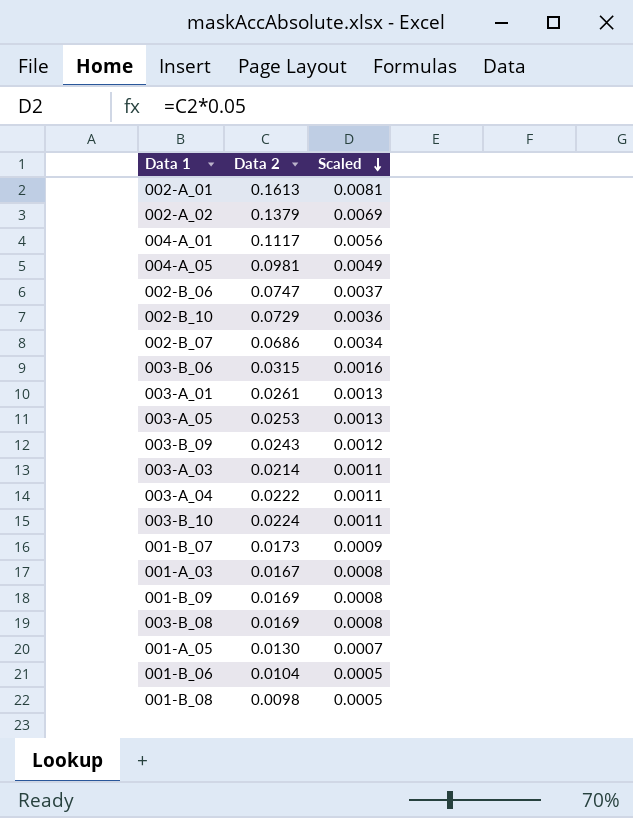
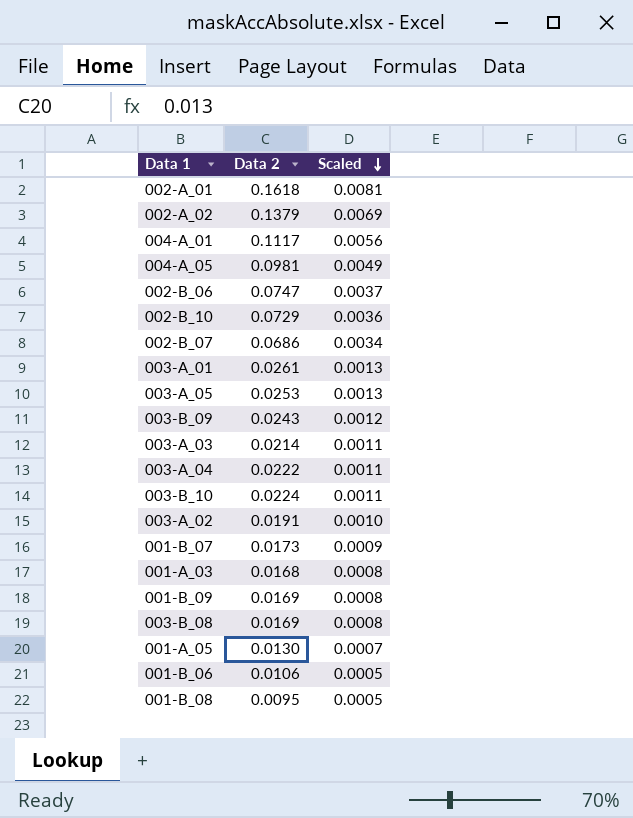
row 003-B_06: 0.0315 | 0.0016 -> none
002-A_01 | Data 2: 0.1613 -> 0.1618
row 003-A_02: none -> 0.0191 | 0.0010
001-A_03 | Data 2: 0.0167 -> 0.0168
001-B_06 | Data 2: 0.0104 -> 0.0106
001-B_08 | Data 2: 0.0098 -> 0.0095

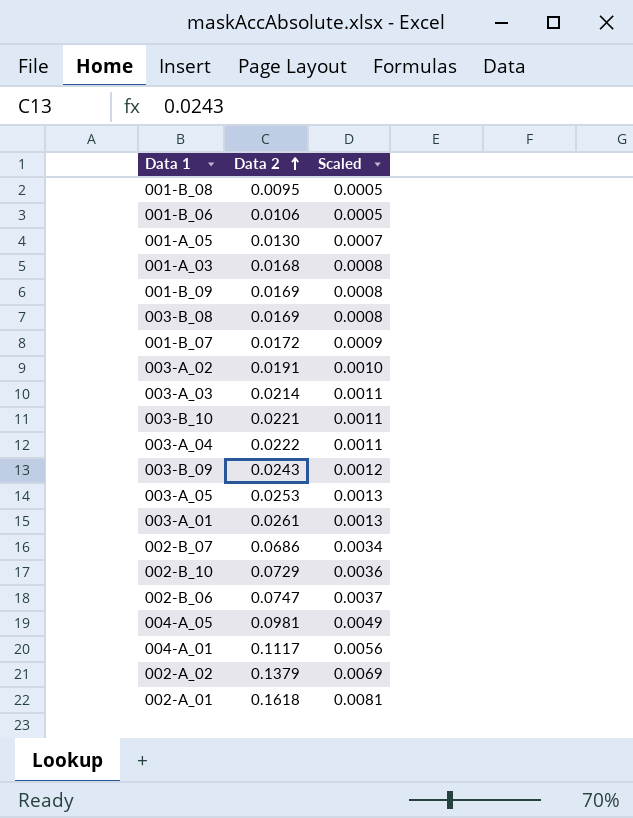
row order: Scaled descending -> Data 2 ascending
001-B_07 | Data 2: 0.0173 -> 0.0172
003-B_10 | Data 2: 0.0224 -> 0.0221

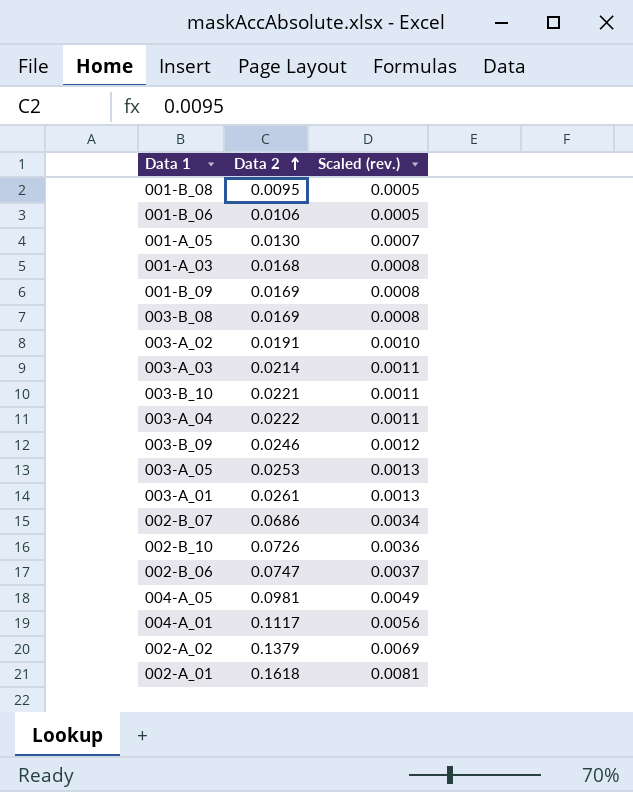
column name: Scaled -> Scaled (rev.)
row 001-B_07: 0.0172 | 0.0009 -> none
003-B_09 | Data 2: 0.0243 -> 0.0246
002-B_10 | Data 2: 0.0729 -> 0.0726

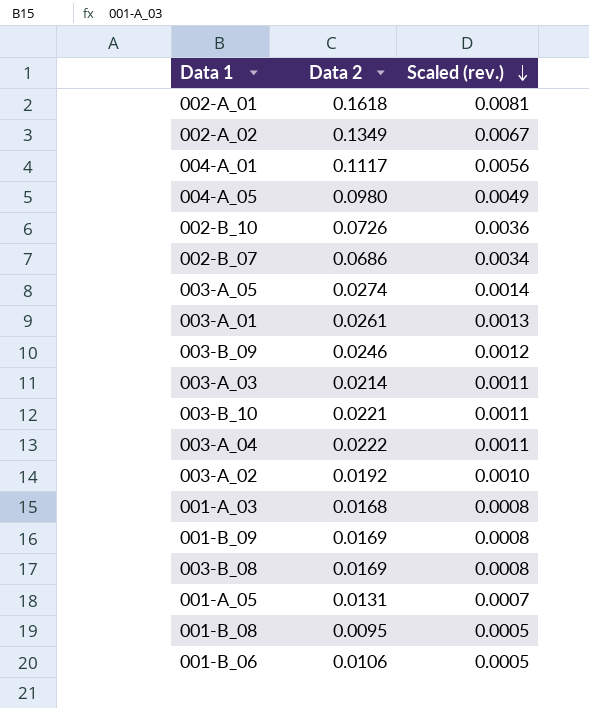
row order: Data 2 ascending -> Scaled (rev.) descending
row 002-B_06: 0.0747 | 0.0037 -> none
002-A_02 | Data 2: 0.1379 -> 0.1349
002-A_02 | Scaled (rev.): 0.0069 -> 0.0067
004-A_05 | Data 2: 0.0981 -> 0.0980
003-A_05 | Data 2: 0.0253 -> 0.0274
003-A_05 | Scaled (rev.): 0.0013 -> 0.0014
003-A_02 | Data 2: 0.0191 -> 0.0192
001-A_05 | Data 2: 0.0130 -> 0.0131

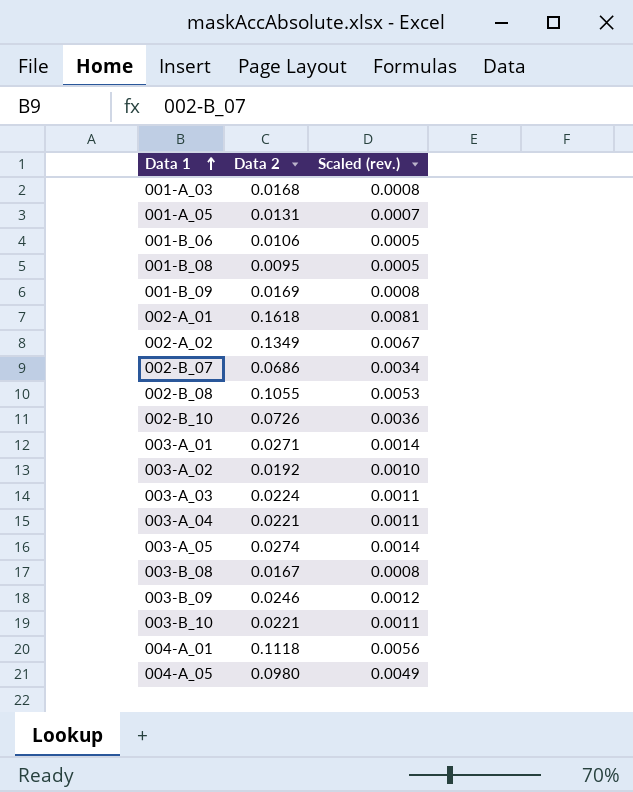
row order: Scaled (rev.) descending -> Data 1 ascending
row 002-B_08: none -> 0.1055 | 0.0053
003-A_01 | Data 2: 0.0261 -> 0.0271
003-A_01 | Scaled (rev.): 0.0013 -> 0.0014
003-A_03 | Data 2: 0.0214 -> 0.0224
003-A_04 | Data 2: 0.0222 -> 0.0221
003-B_08 | Data 2: 0.0169 -> 0.0167
004-A_01 | Data 2: 0.1117 -> 0.1118

